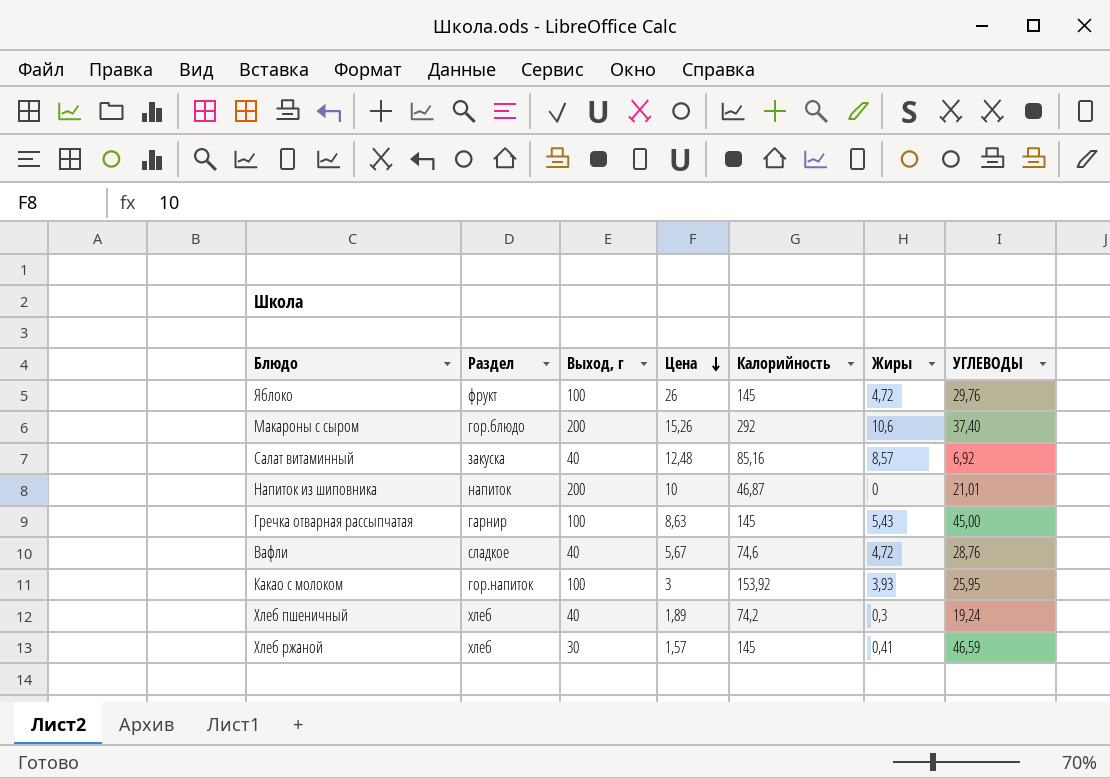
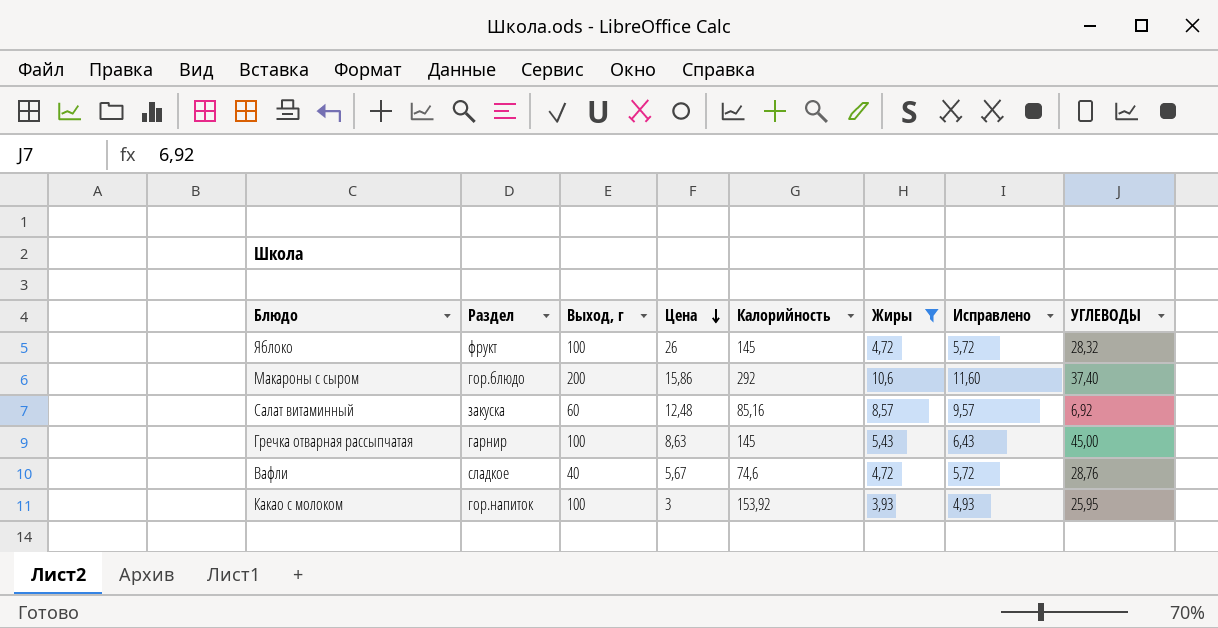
filter: none -> Жиры >= 3,93
column Исправлено | formula: none -> [Жиры] + 1
Яблоко | УГЛЕВОДЫ: 29,76 -> 28,32
Макароны с сыром | Цена: 15,26 -> 15,86
Салат витаминный | Выход, г: 40 -> 60

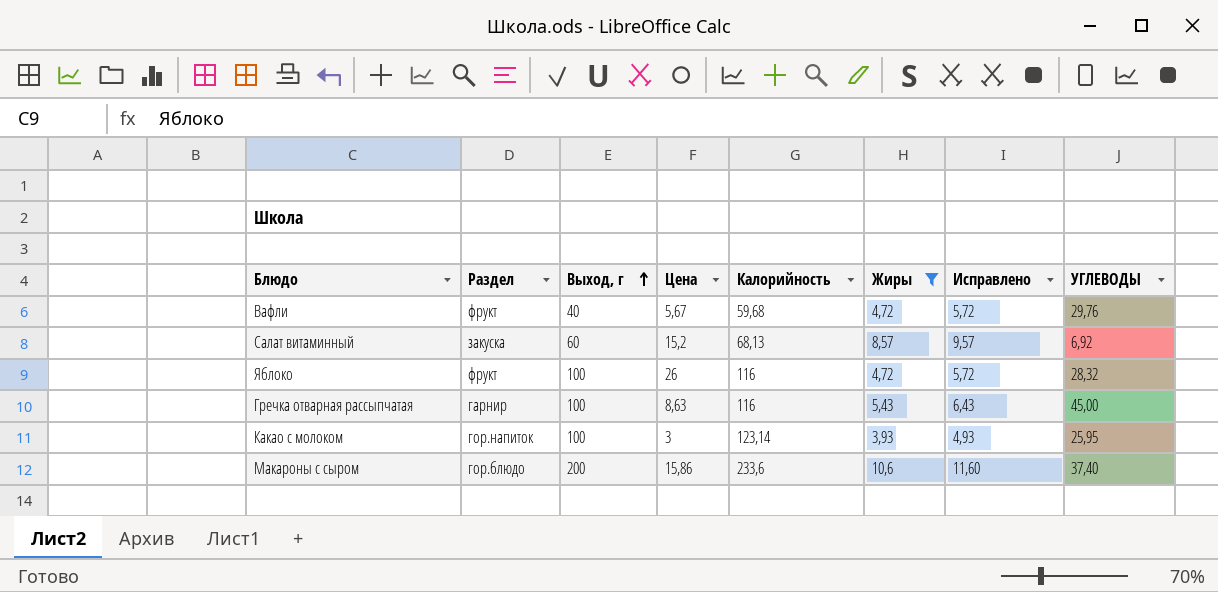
row order: Цена descending -> Выход, г ascending
Вафли | Раздел: сладкое -> фрукт
Вафли | Калорийность: 74,6 -> 59,68
Вафли | УГЛЕВОДЫ: 28,76 -> 29,76
Салат витаминный | Цена: 12,48 -> 15,2
Салат витаминный | Калорийность: 85,16 -> 68,13
Яблоко | Калорийность: 145 -> 116
Гречка отварная рассыпчатая | Калорийность: 145 -> 116
Какао с молоком | Калорийность: 153,92 -> 123,14
Макароны с сыром | Калорийность: 292 -> 233,6

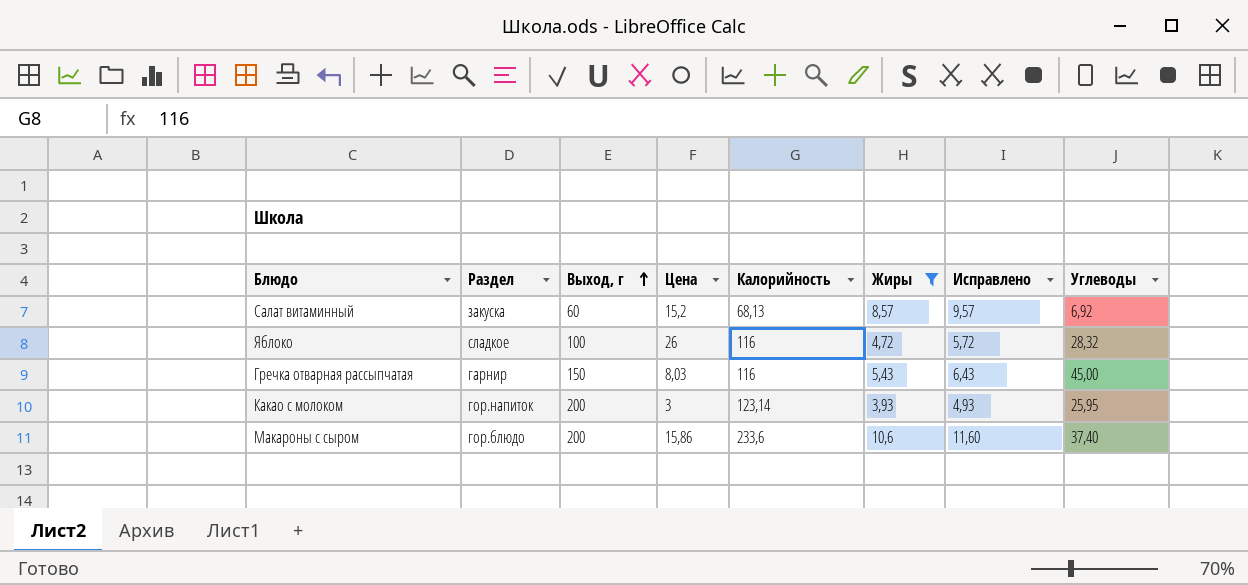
column name: УГЛЕВОДЫ -> Углеводы
row Вафли: фрукт | 40 | 5,67 | 59,68 | 4,72 | 5,72 | 29,76 -> none
Яблоко | Раздел: фрукт -> сладкое
Гречка отварная рассыпчатая | Выход, г: 100 -> 150
Гречка отварная рассыпчатая | Цена: 8,63 -> 8,03
Какао с молоком | Выход, г: 100 -> 200

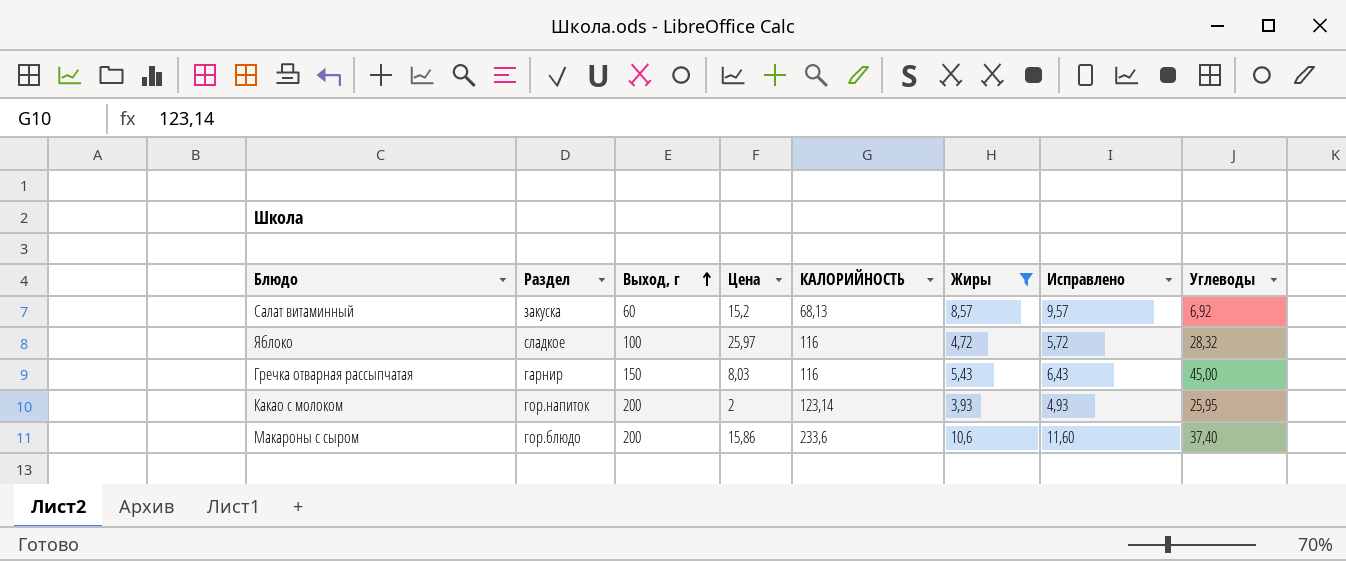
column name: Калорийность -> КАЛОРИЙНОСТЬ
Яблоко | Цена: 26 -> 25,97
Какао с молоком | Цена: 3 -> 2

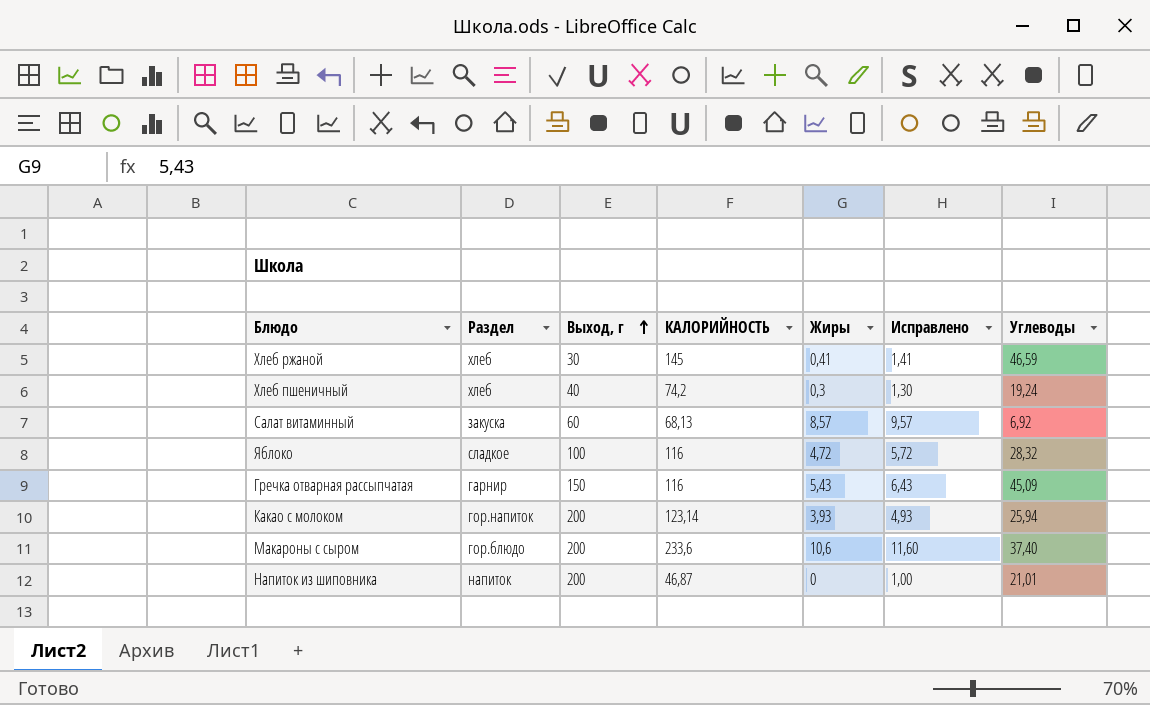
filter: Жиры >= 3,93 -> none
column Цена | position: 4 -> none
Гречка отварная рассыпчатая | Углеводы: 45,00 -> 45,09
Какао с молоком | Углеводы: 25,95 -> 25,94

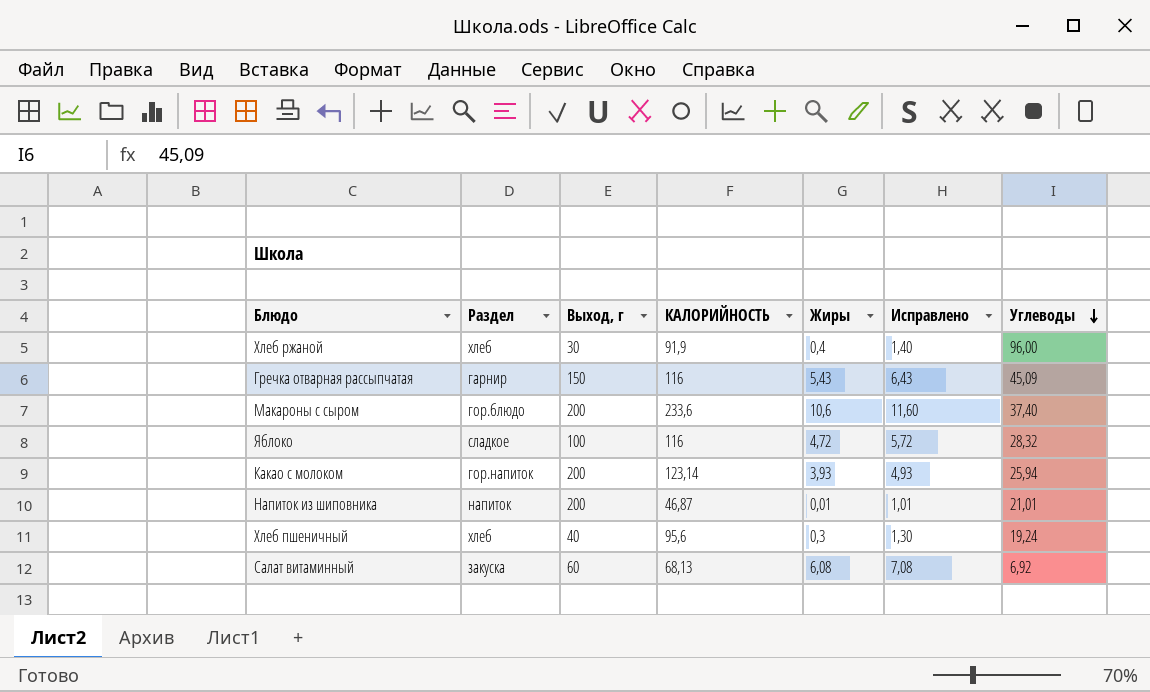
row order: Выход, г ascending -> Углеводы descending
Хлеб ржаной | КАЛОРИЙНОСТЬ: 145 -> 91,9
Хлеб ржаной | Жиры: 0,41 -> 0,4
Хлеб ржаной | Исправлено: 1,41 -> 1,40
Хлеб ржаной | Углеводы: 46,59 -> 96,00
Напиток из шиповника | Жиры: 0 -> 0,01
Напиток из шиповника | Исправлено: 1,00 -> 1,01
Хлеб пшеничный | КАЛОРИЙНОСТЬ: 74,2 -> 95,6
Салат витаминный | Жиры: 8,57 -> 6,08
Салат витаминный | Исправлено: 9,57 -> 7,08

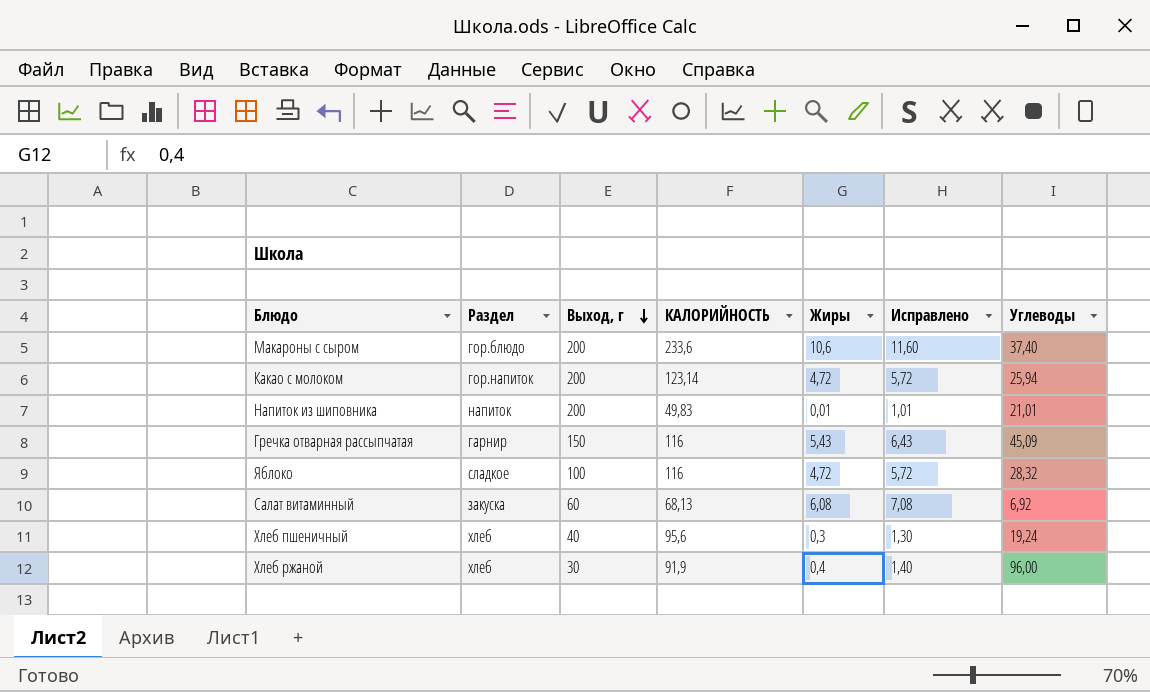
row order: Углеводы descending -> Выход, г descending
Какао с молоком | Жиры: 3,93 -> 4,72
Какао с молоком | Исправлено: 4,93 -> 5,72
Напиток из шиповника | КАЛОРИЙНОСТЬ: 46,87 -> 49,83

